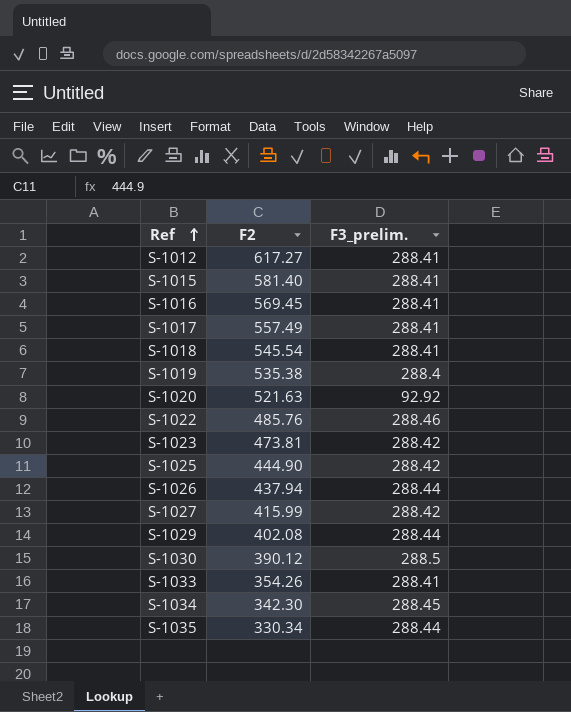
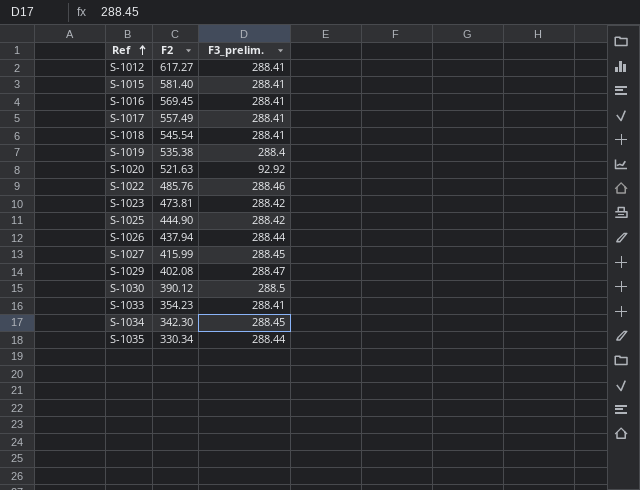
S-1027 | F3_prelim.: 288.42 -> 288.45
S-1029 | F3_prelim.: 288.44 -> 288.47
S-1033 | F2: 354.26 -> 354.23

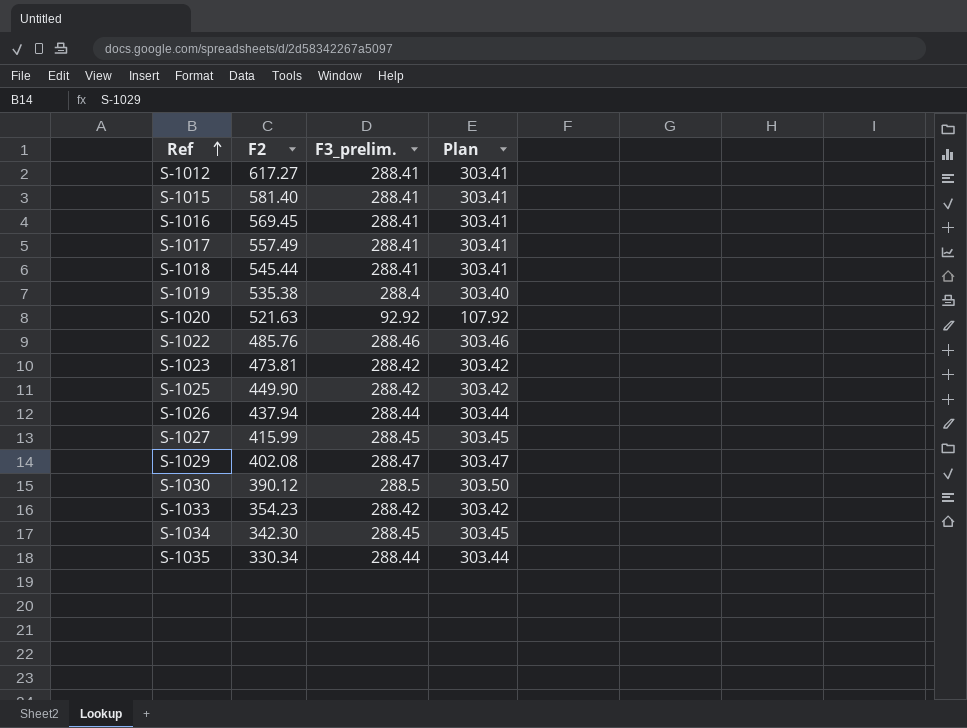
column Plan | formula: none -> [F3_prelim.] + 15
S-1018 | F2: 545.54 -> 545.44
S-1025 | F2: 444.90 -> 449.90
S-1033 | F3_prelim.: 288.41 -> 288.42

